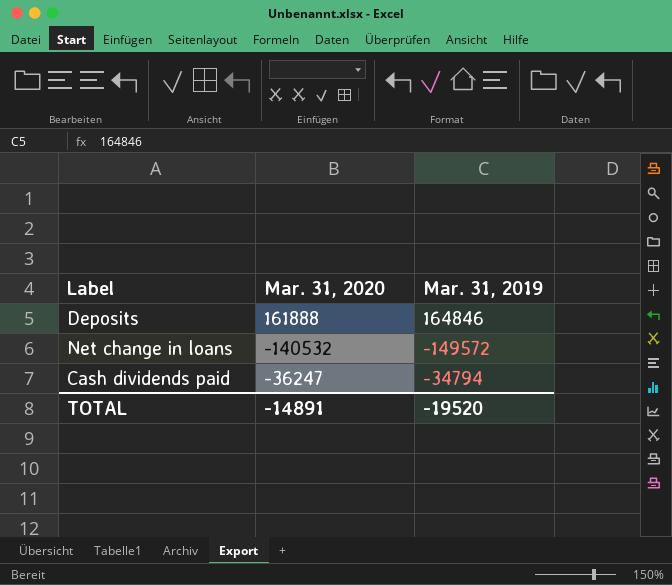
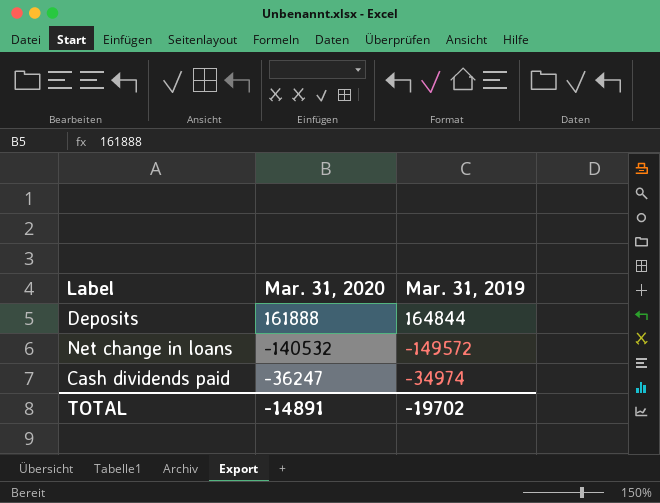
Deposits | Mar. 31, 2019: 164846 -> 164844
Cash dividends paid | Mar. 31, 2019: -34794 -> -34974
TOTAL | Mar. 31, 2019: -19520 -> -19702

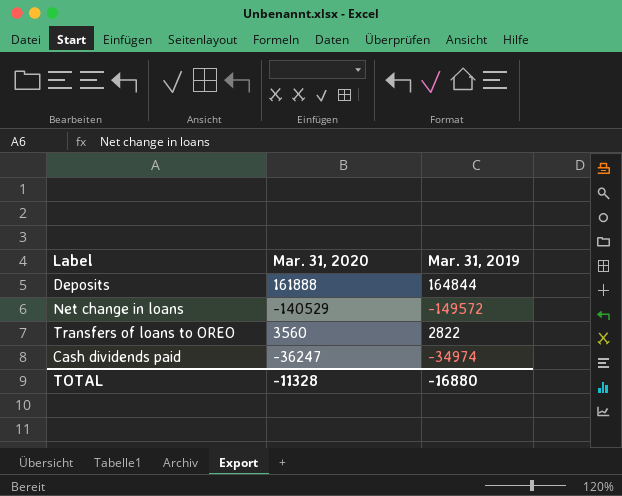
Net change in loans | Mar. 31, 2020: -140532 -> -140529
row Transfers of loans to OREO: none -> 3560 | 2822
TOTAL | Mar. 31, 2020: -14891 -> -11328
TOTAL | Mar. 31, 2019: -19702 -> -16880

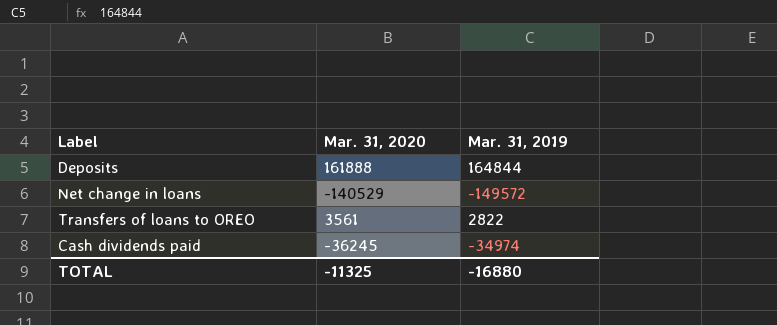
Transfers of loans to OREO | Mar. 31, 2020: 3560 -> 3561
Cash dividends paid | Mar. 31, 2020: -36247 -> -36245
TOTAL | Mar. 31, 2020: -11328 -> -11325

